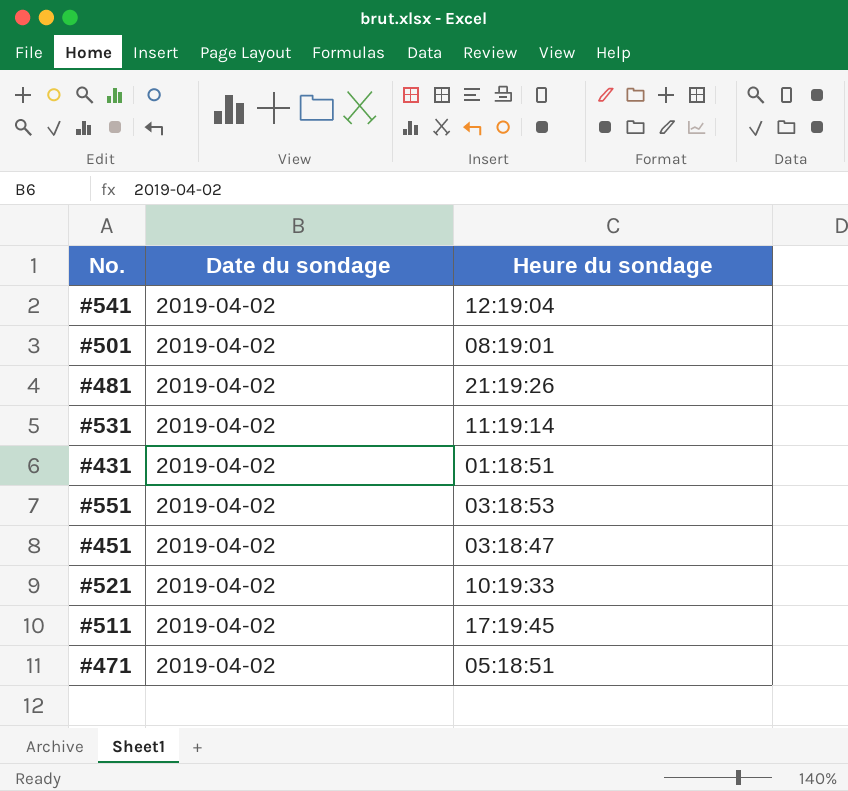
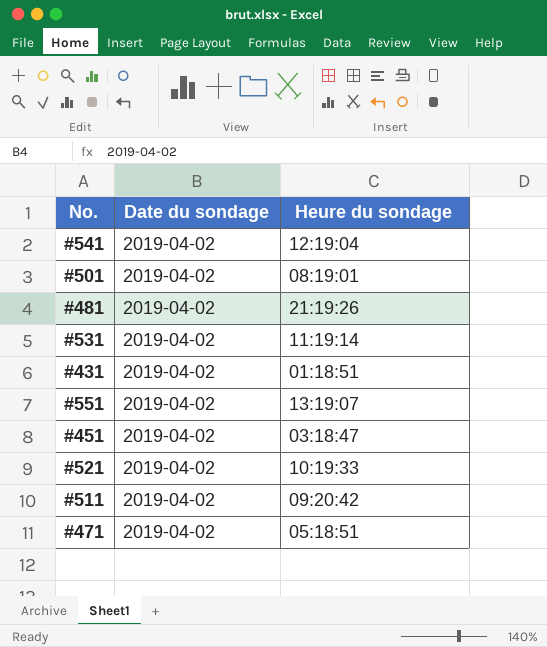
#551 | Heure du sondage: 03:18:53 -> 13:19:07
#511 | Heure du sondage: 17:19:45 -> 09:20:42

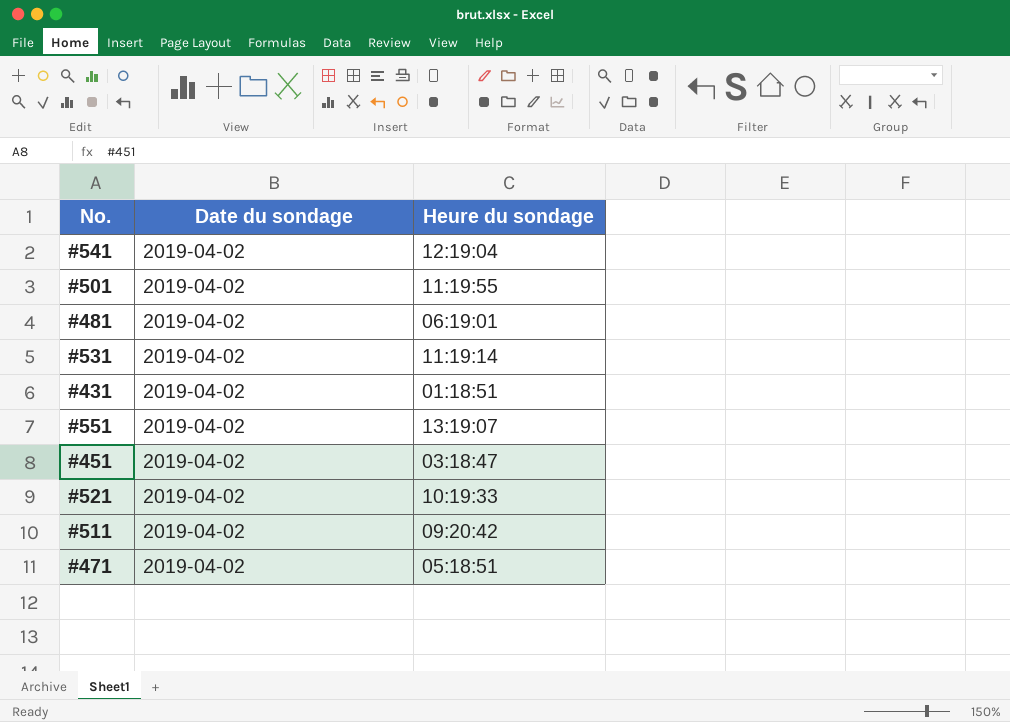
#501 | Heure du sondage: 08:19:01 -> 11:19:55
#481 | Heure du sondage: 21:19:26 -> 06:19:01

